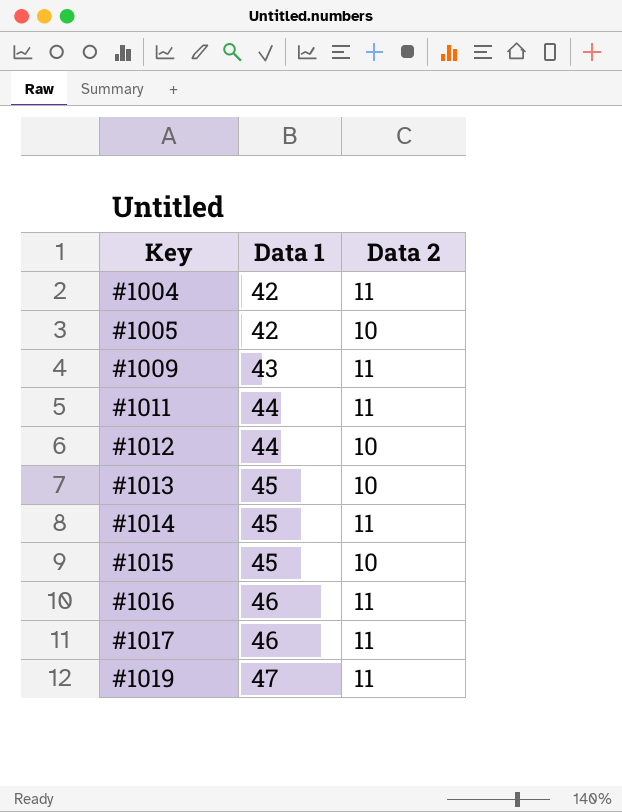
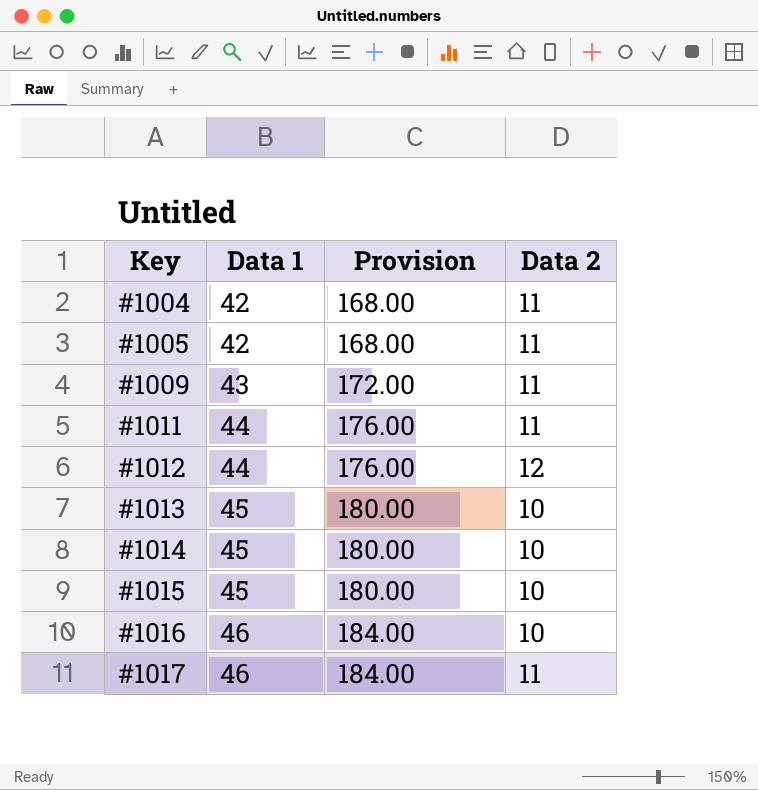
column Provision | formula: none -> [Data 1] * 4
row #1019: 47 | 11 -> none
#1005 | Data 2: 10 -> 11
#1012 | Data 2: 10 -> 12
#1014 | Data 2: 11 -> 10
#1016 | Data 2: 11 -> 10

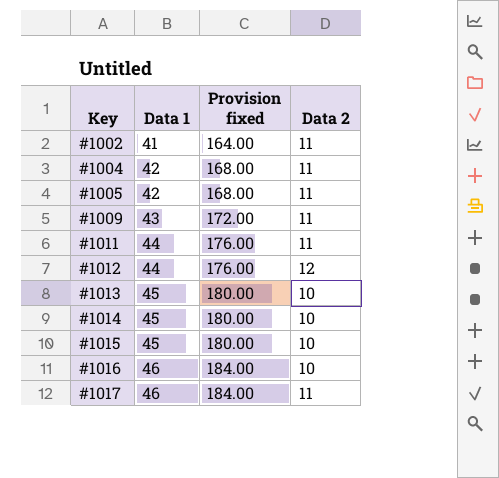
column name: Provision -> Provision fixed
row #1002: none -> 41 | 164.00 | 11

